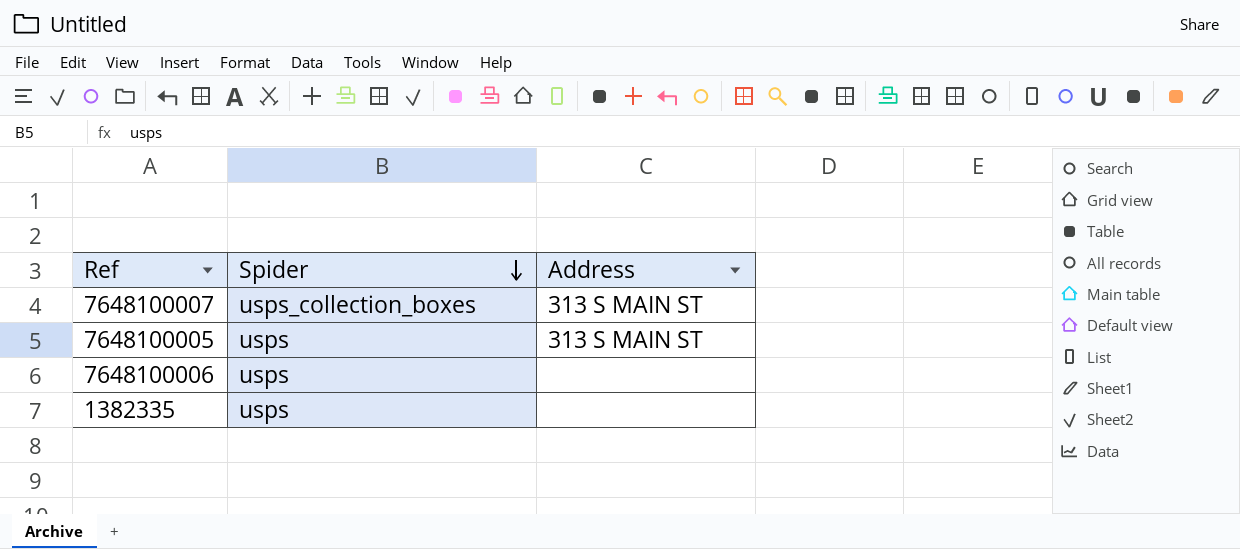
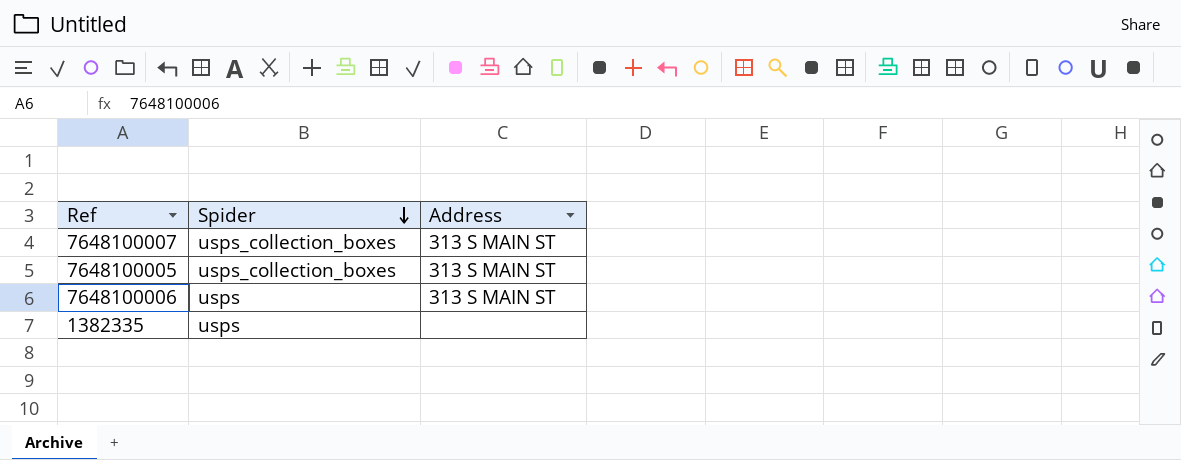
7648100005 | Spider: usps -> usps_collection_boxes
7648100006 | Address: none -> 313 S MAIN ST

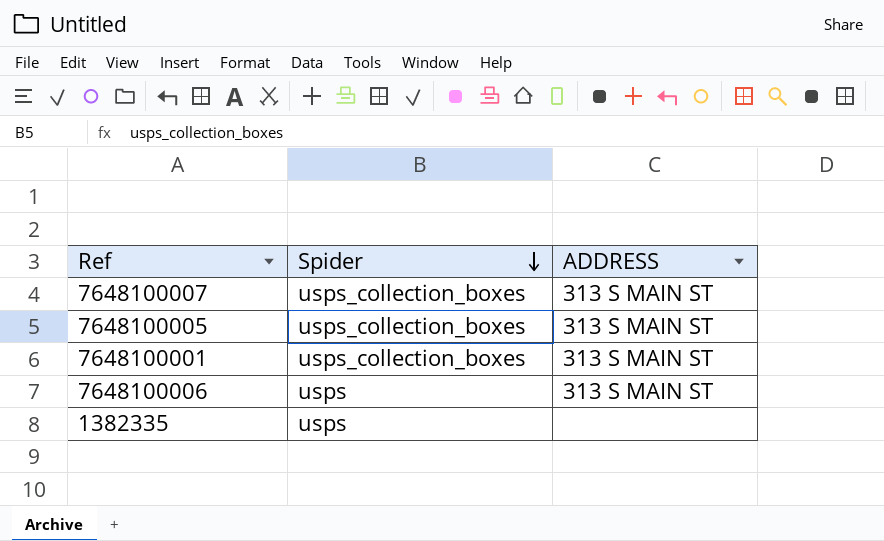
column name: Address -> ADDRESS
row 7648100001: none -> usps_collection_boxes | 313 S MAIN ST

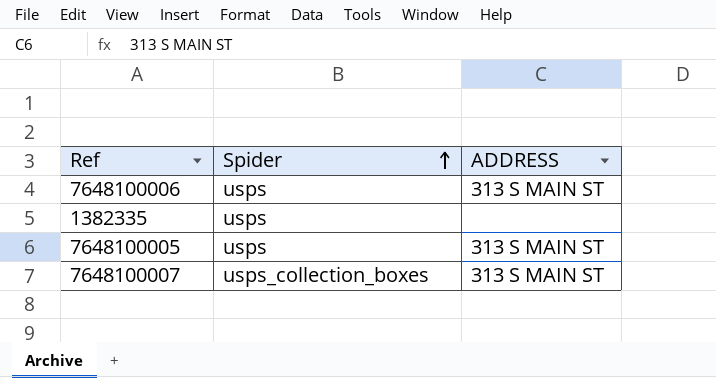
row order: Spider descending -> Spider ascending
row 7648100001: usps_collection_boxes | 313 S MAIN ST -> none
7648100005 | Spider: usps_collection_boxes -> usps

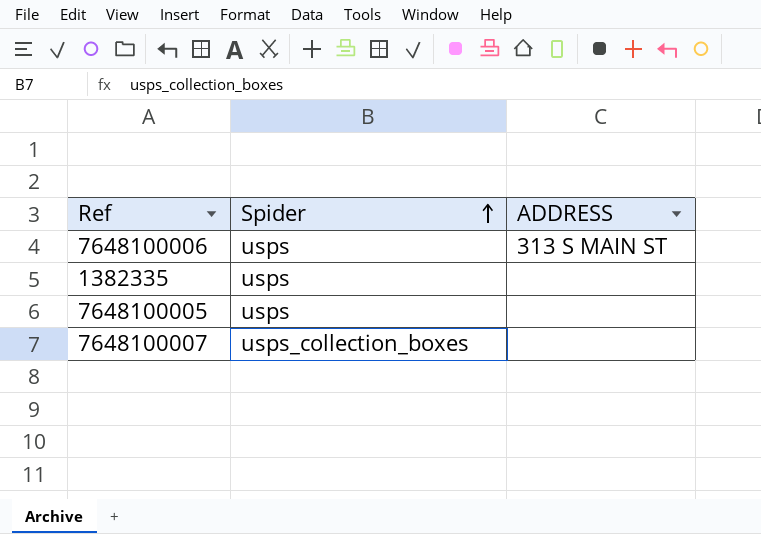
7648100005 | ADDRESS: 313 S MAIN ST -> none
7648100007 | ADDRESS: 313 S MAIN ST -> none

